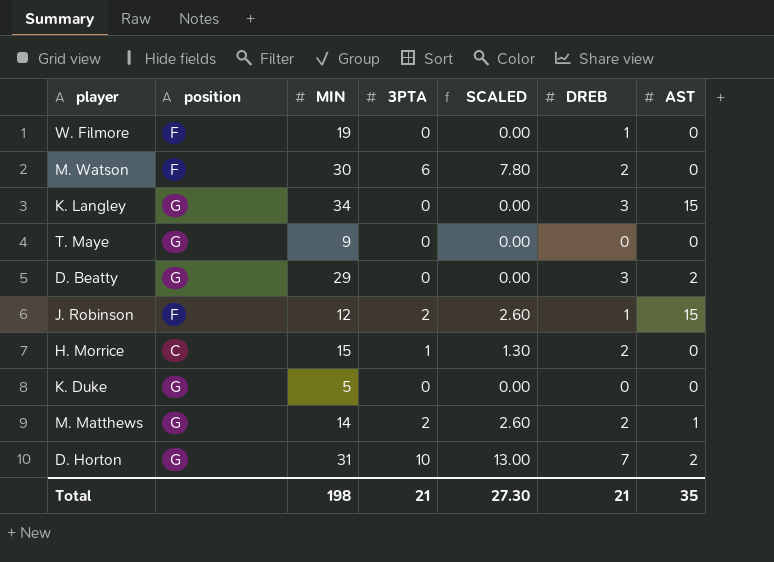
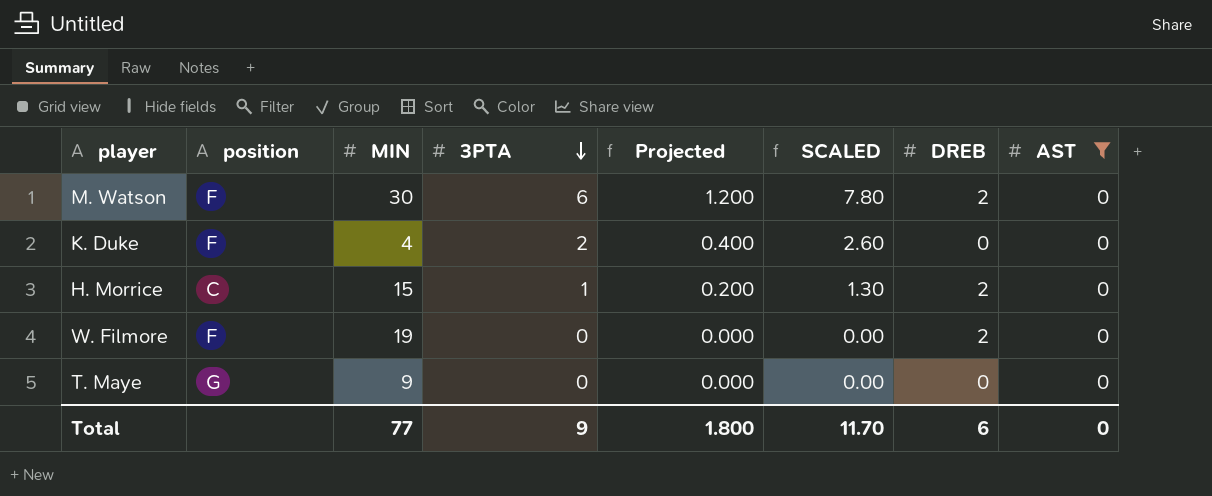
filter: none -> AST = 0
row order: none -> 3PTA descending
column Projected | formula: none -> [3PTA] * 0.2
K. Duke | position: G -> F
K. Duke | MIN: 5 -> 4
K. Duke | 3PTA: 0 -> 2
K. Duke | SCALED: 0.00 -> 2.60
W. Filmore | DREB: 1 -> 2
Total | MIN: 198 -> 77
Total | 3PTA: 21 -> 9
Total | SCALED: 27.30 -> 11.70
Total | DREB: 21 -> 6
Total | AST: 35 -> 0

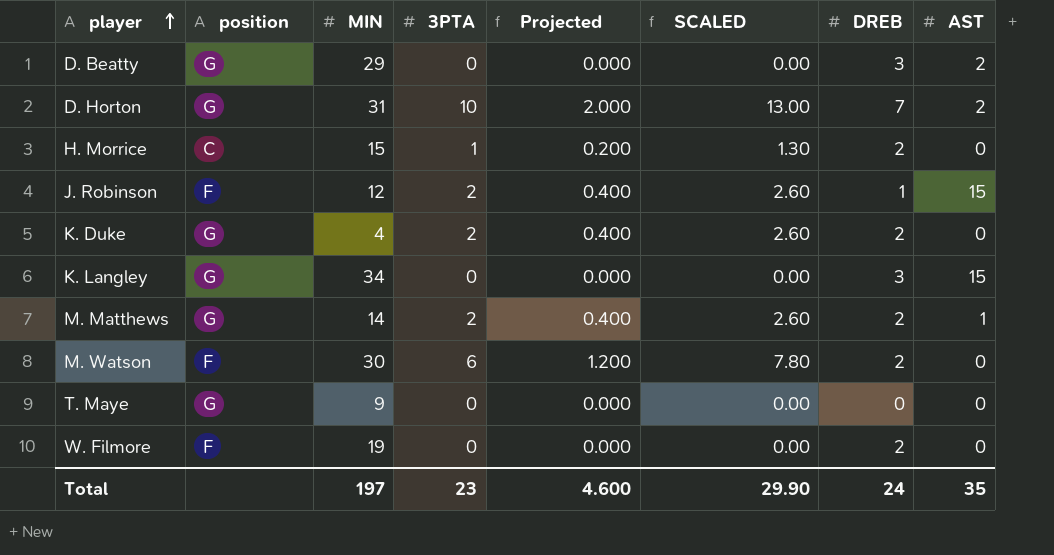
filter: AST = 0 -> none
row order: 3PTA descending -> player ascending
K. Duke | position: F -> G
K. Duke | DREB: 0 -> 2
Total | MIN: 77 -> 197
Total | 3PTA: 9 -> 23
Total | Projected: 1.800 -> 4.600
Total | SCALED: 11.70 -> 29.90
Total | DREB: 6 -> 24
Total | AST: 0 -> 35

